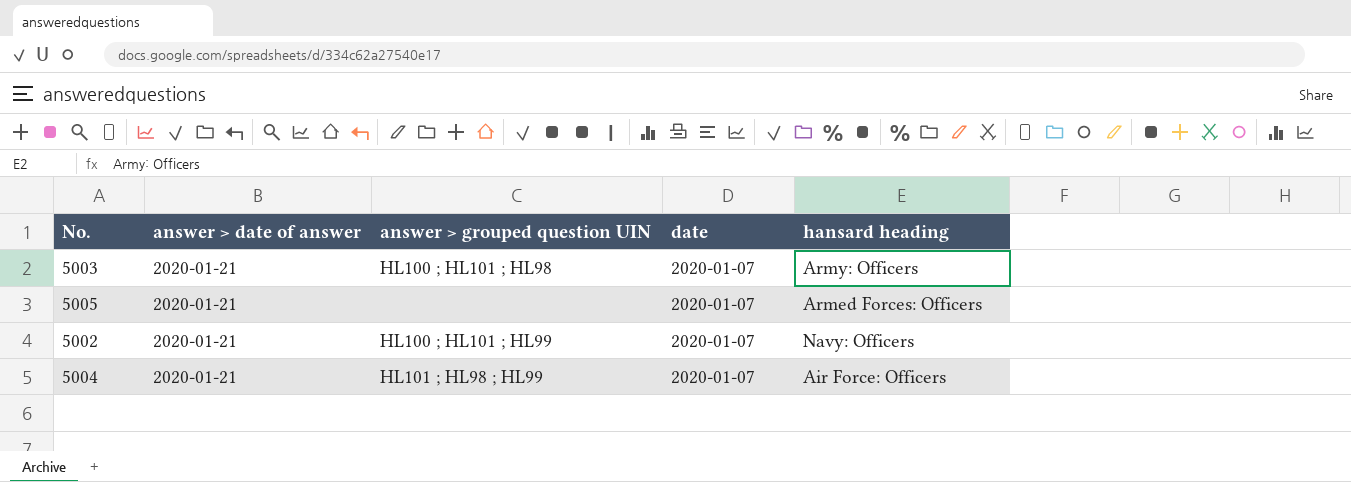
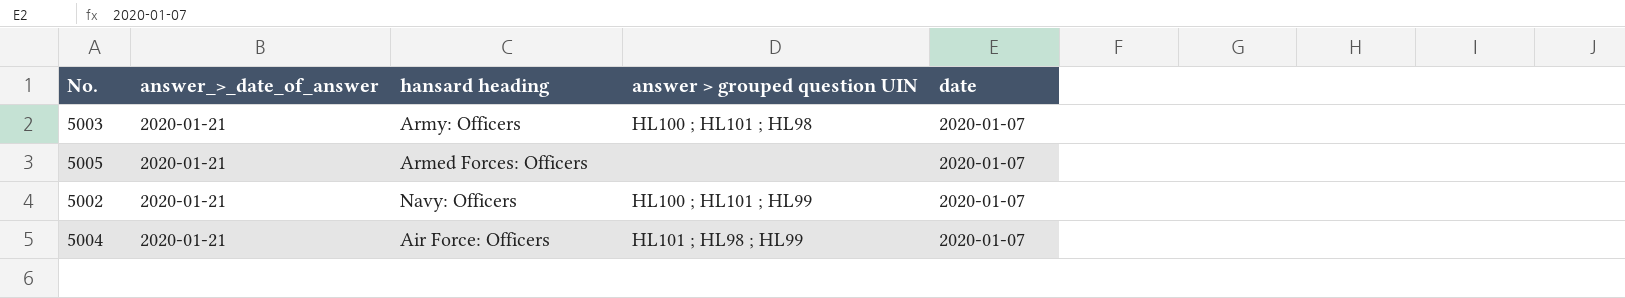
column name: answer > date of answer -> answer_>_date_of_answer
column hansard heading | position: 5 -> 3

